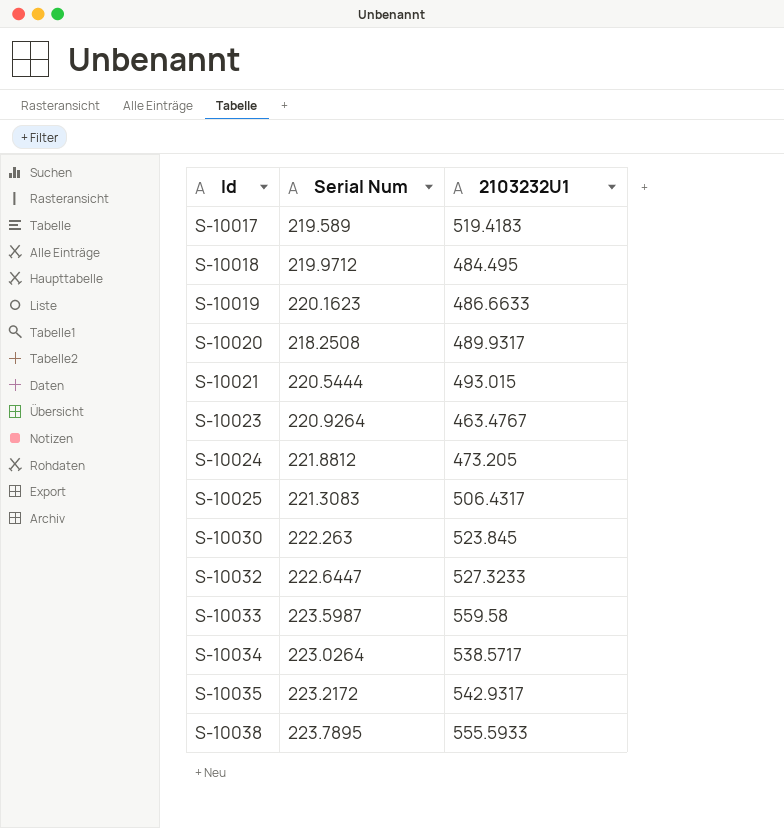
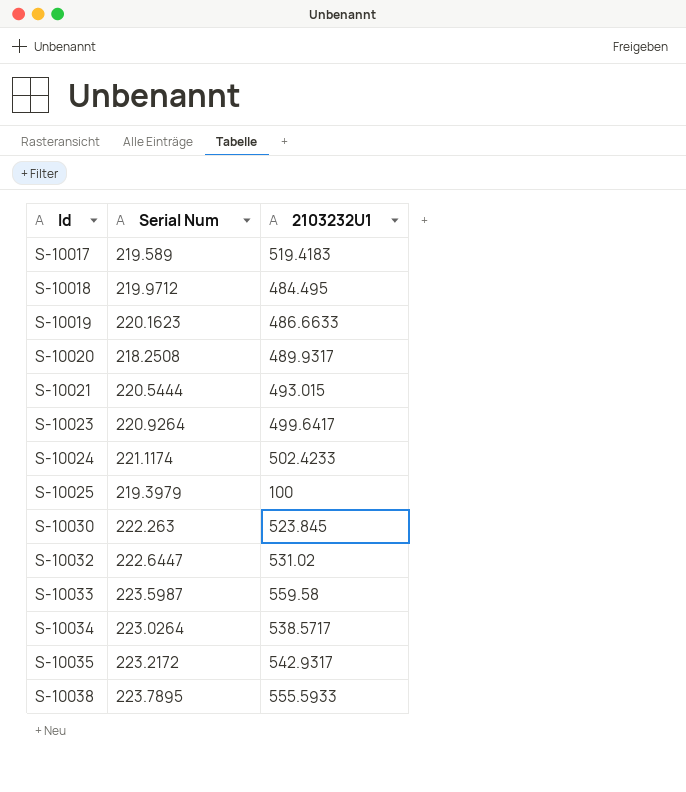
S-10023 | 2103232U1: 463.4767 -> 499.6417
S-10024 | Serial Num: 221.8812 -> 221.1174
S-10024 | 2103232U1: 473.205 -> 502.4233
S-10025 | Serial Num: 221.3083 -> 219.3979
S-10025 | 2103232U1: 506.4317 -> 100
S-10032 | 2103232U1: 527.3233 -> 531.02

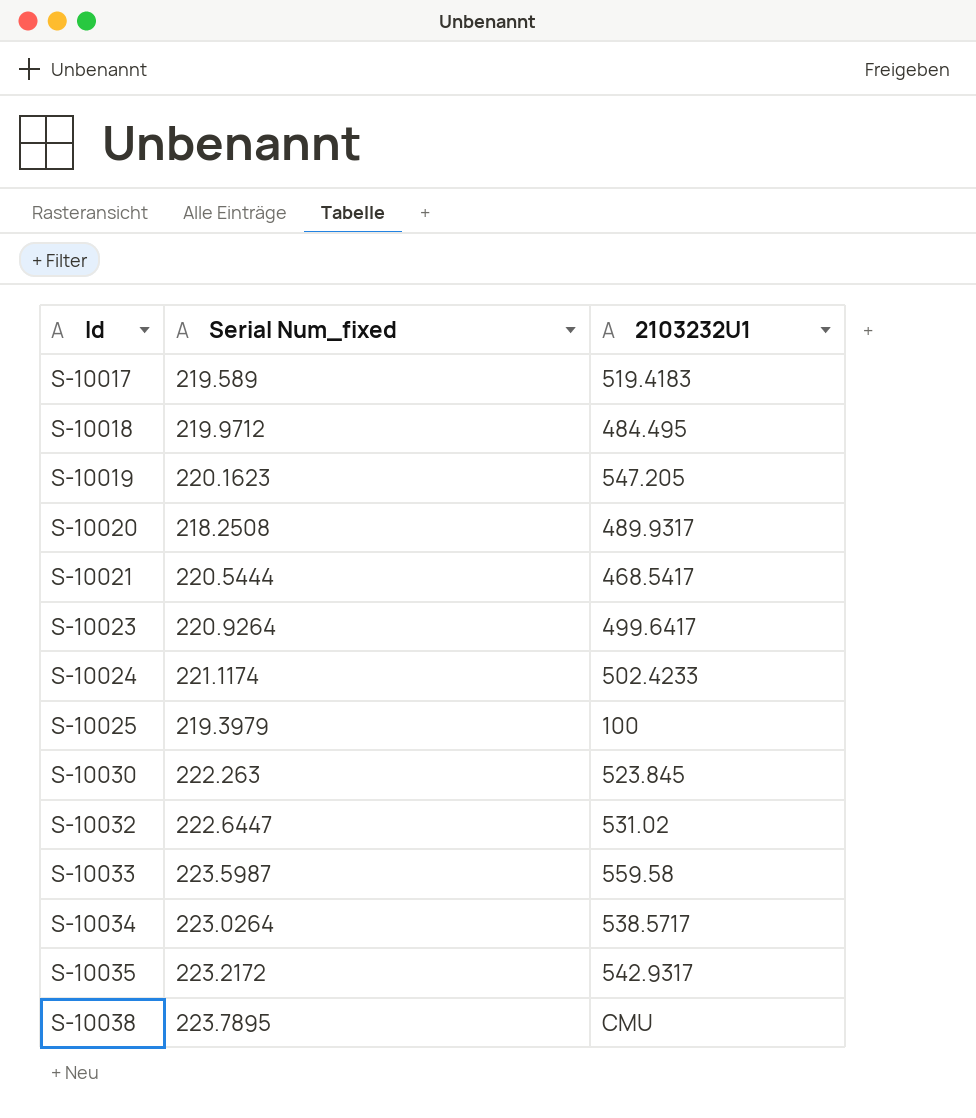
column name: Serial Num -> Serial Num_fixed
S-10019 | 2103232U1: 486.6633 -> 547.205
S-10021 | 2103232U1: 493.015 -> 468.5417
S-10038 | 2103232U1: 555.5933 -> CMU

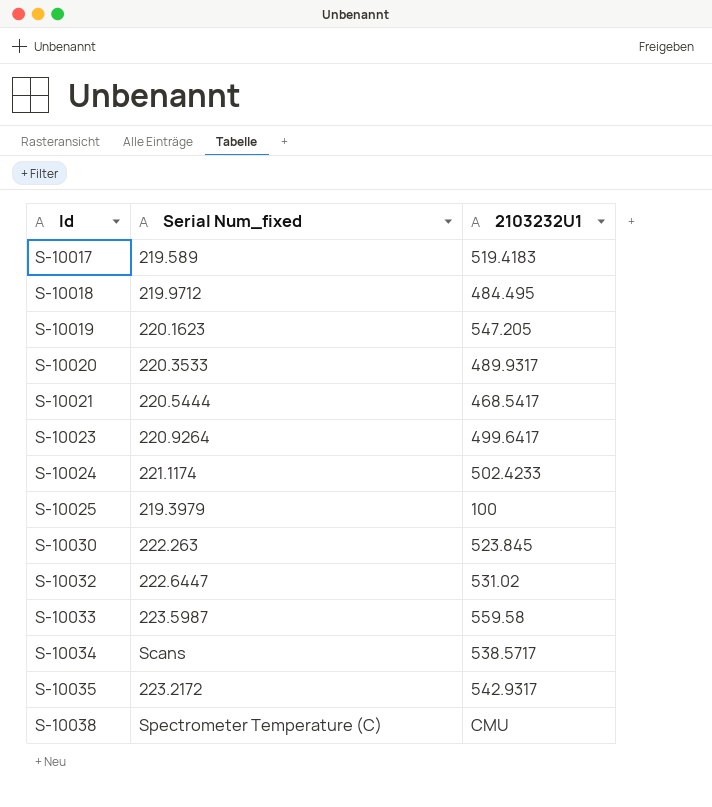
S-10020 | Serial Num_fixed: 218.2508 -> 220.3533
S-10034 | Serial Num_fixed: 223.0264 -> Scans
S-10038 | Serial Num_fixed: 223.7895 -> Spectrometer Temperature (C)

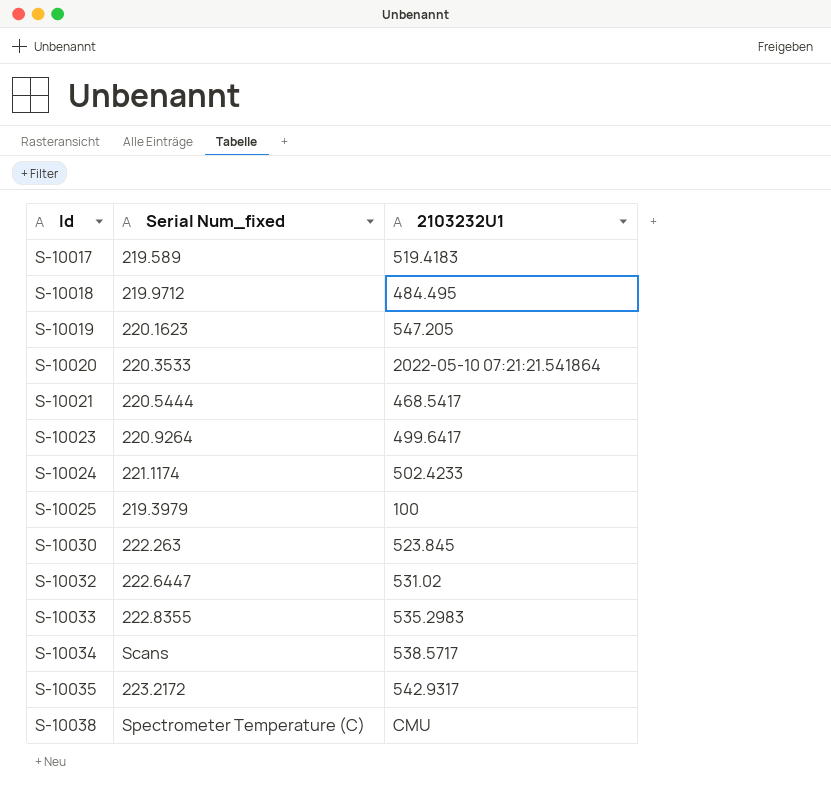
S-10020 | 2103232U1: 489.9317 -> 2022-05-10 07:21:21.541864
S-10033 | Serial Num_fixed: 223.5987 -> 222.8355
S-10033 | 2103232U1: 559.58 -> 535.2983

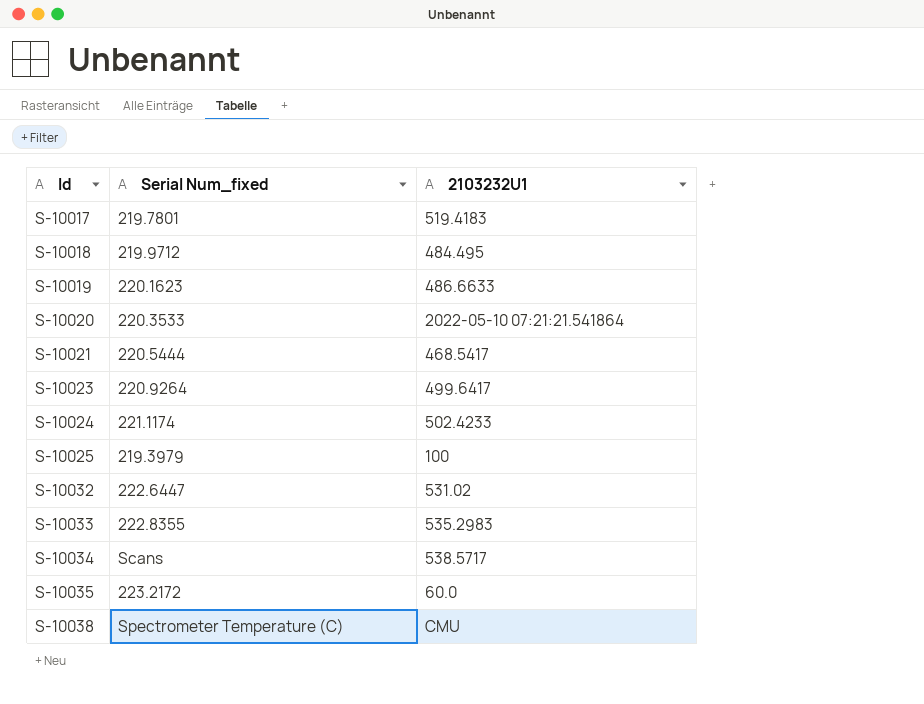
row S-10030: 222.263 | 523.845 -> none
S-10017 | Serial Num_fixed: 219.589 -> 219.7801
S-10019 | 2103232U1: 547.205 -> 486.6633
S-10035 | 2103232U1: 542.9317 -> 60.0

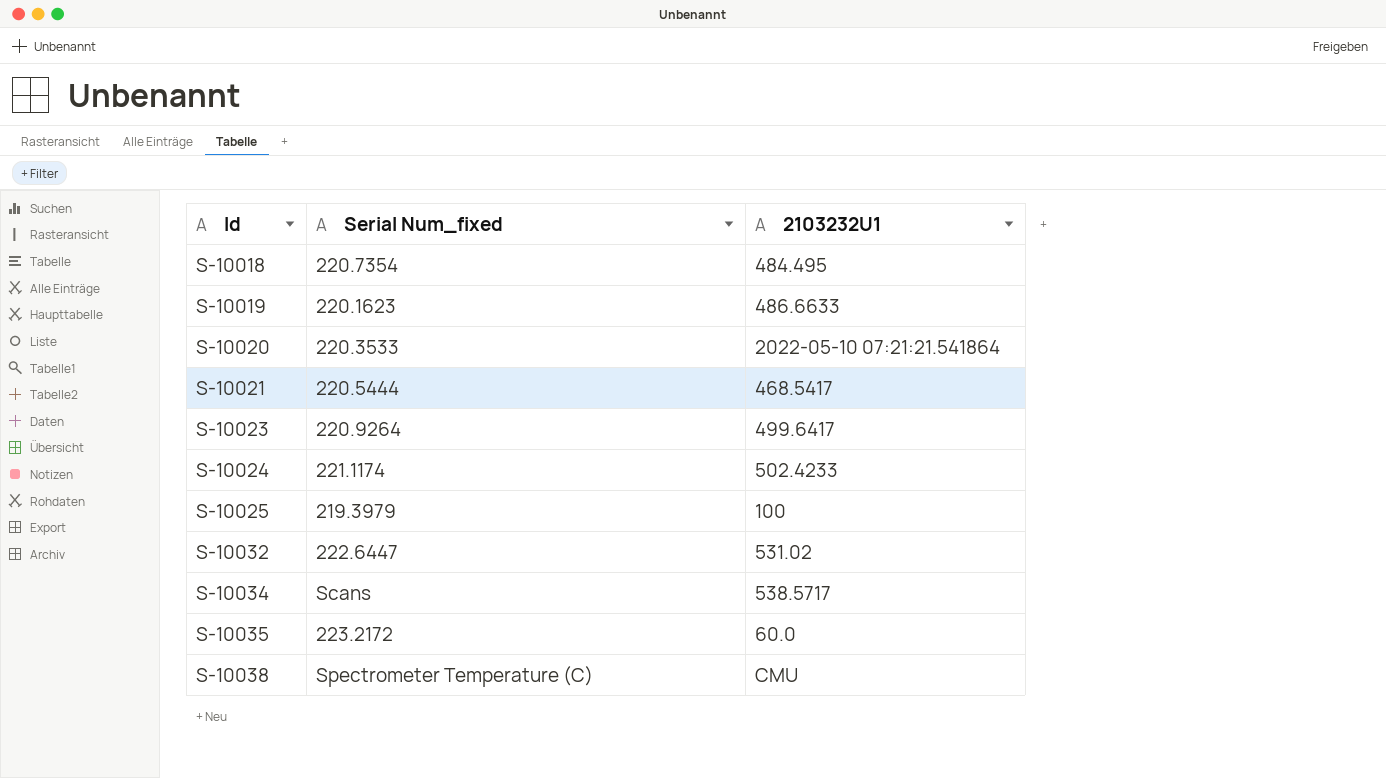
row S-10017: 219.7801 | 519.4183 -> none
row S-10033: 222.8355 | 535.2983 -> none
S-10018 | Serial Num_fixed: 219.9712 -> 220.7354

